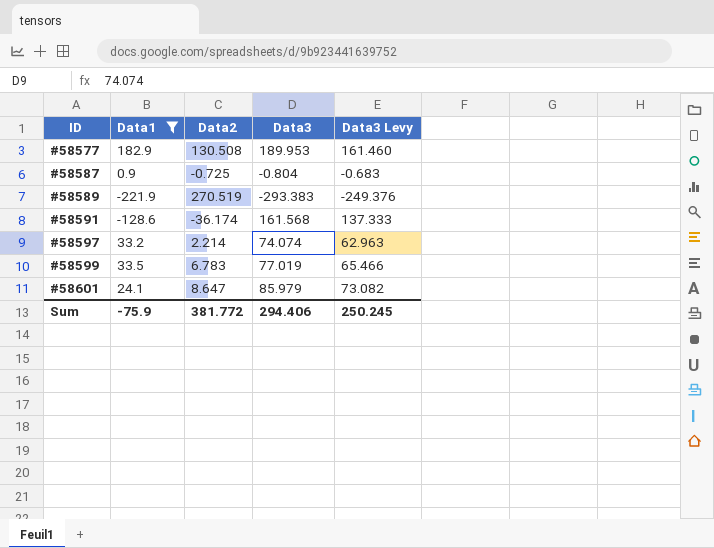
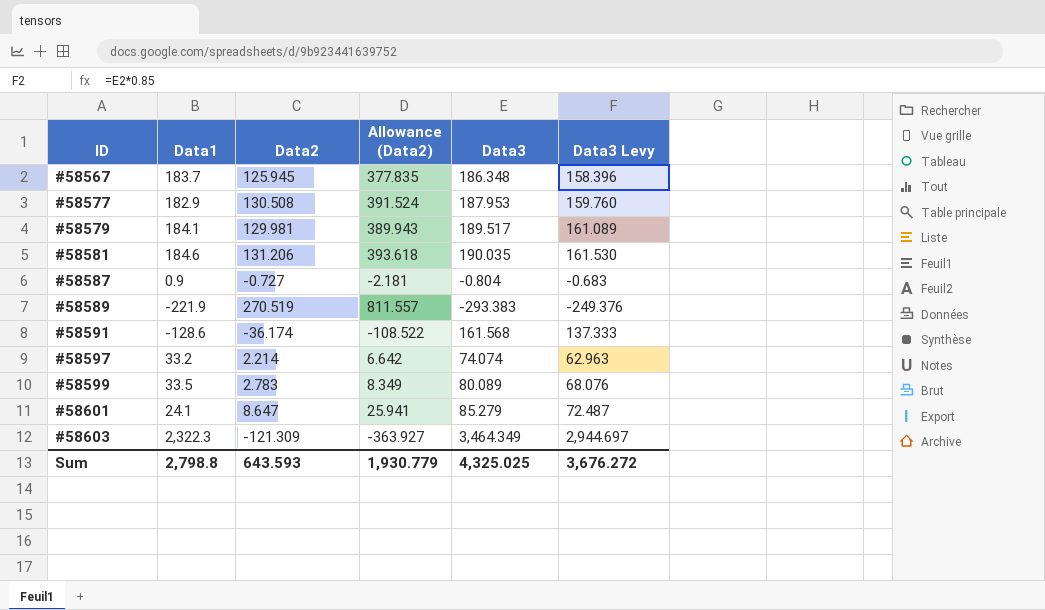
filter: Data1 <= 182.9 -> none
column Allowance (Data2) | formula: none -> [Data2] * 3
#58577 | Data3: 189.953 -> 187.953
#58577 | Data3 Levy: 161.460 -> 159.760
#58587 | Data2: -0.725 -> -0.727
#58599 | Data2: 6.783 -> 2.783
#58599 | Data3: 77.019 -> 80.089
#58599 | Data3 Levy: 65.466 -> 68.076
#58601 | Data3: 85.979 -> 85.279
#58601 | Data3 Levy: 73.082 -> 72.487
Sum | Data1: -75.9 -> 2,798.8
Sum | Data2: 381.772 -> 643.593
Sum | Data3: 294.406 -> 4,325.025
Sum | Data3 Levy: 250.245 -> 3,676.272

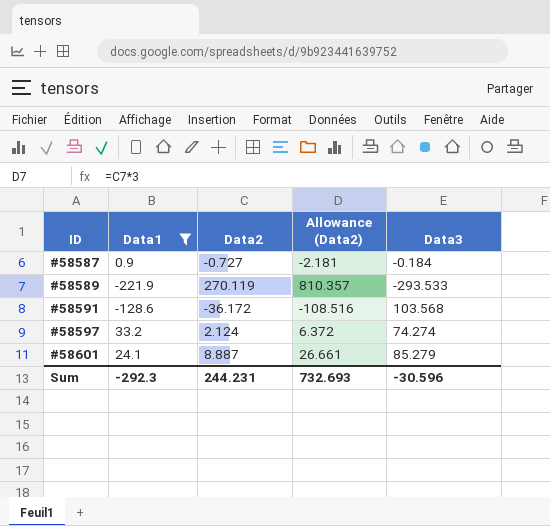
filter: none -> Data1 <= 33.2
column Data3 Levy | formula: [Data3] * 0.85 -> none
#58587 | Data3: -0.804 -> -0.184
#58589 | Data2: 270.519 -> 270.119
#58589 | Allowance (Data2): 811.557 -> 810.357
#58589 | Data3: -293.383 -> -293.533
#58591 | Data2: -36.174 -> -36.172
#58591 | Allowance (Data2): -108.522 -> -108.516
#58591 | Data3: 161.568 -> 103.568
#58597 | Data2: 2.214 -> 2.124
#58597 | Allowance (Data2): 6.642 -> 6.372
#58597 | Data3: 74.074 -> 74.274
#58601 | Data2: 8.647 -> 8.887
#58601 | Allowance (Data2): 25.941 -> 26.661
Sum | Data1: 2,798.8 -> -292.3
Sum | Data2: 643.593 -> 244.231
Sum | Allowance (Data2): 1,930.779 -> 732.693
Sum | Data3: 4,325.025 -> -30.596

